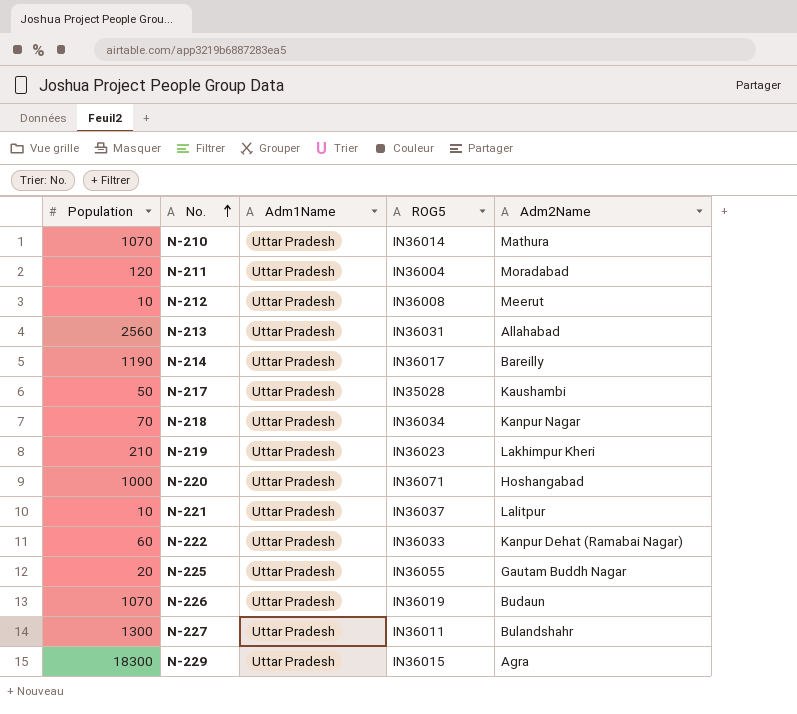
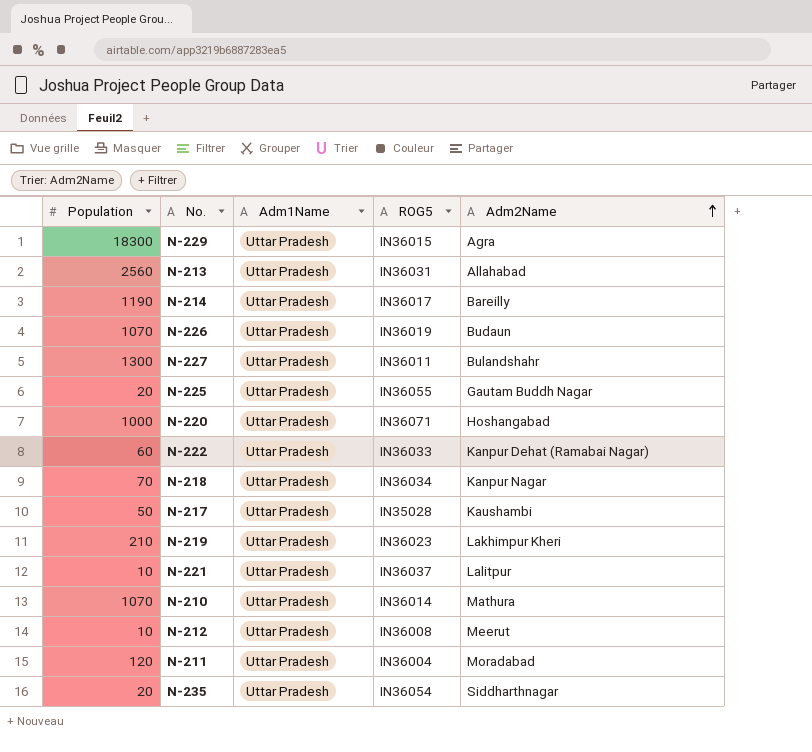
row order: No. ascending -> Adm2Name ascending
row N-235: none -> 20 | Uttar Pradesh | IN36054 | Siddharthnagar

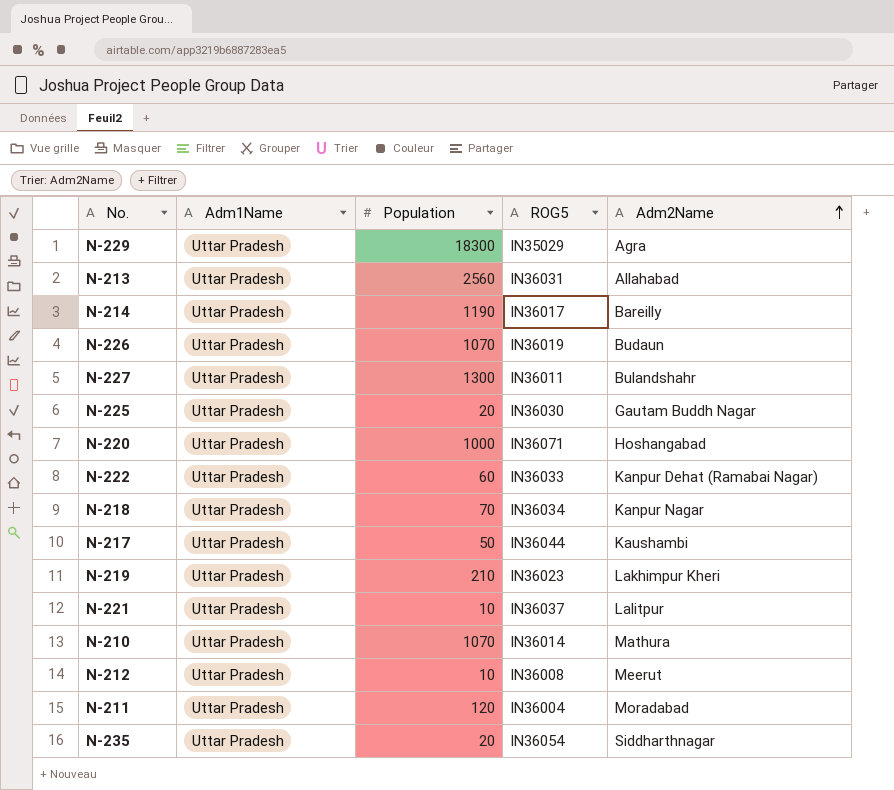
column Population | position: 1 -> 3
N-229 | ROG5: IN36015 -> IN35029
N-225 | ROG5: IN36055 -> IN36030
N-217 | ROG5: IN35028 -> IN36044

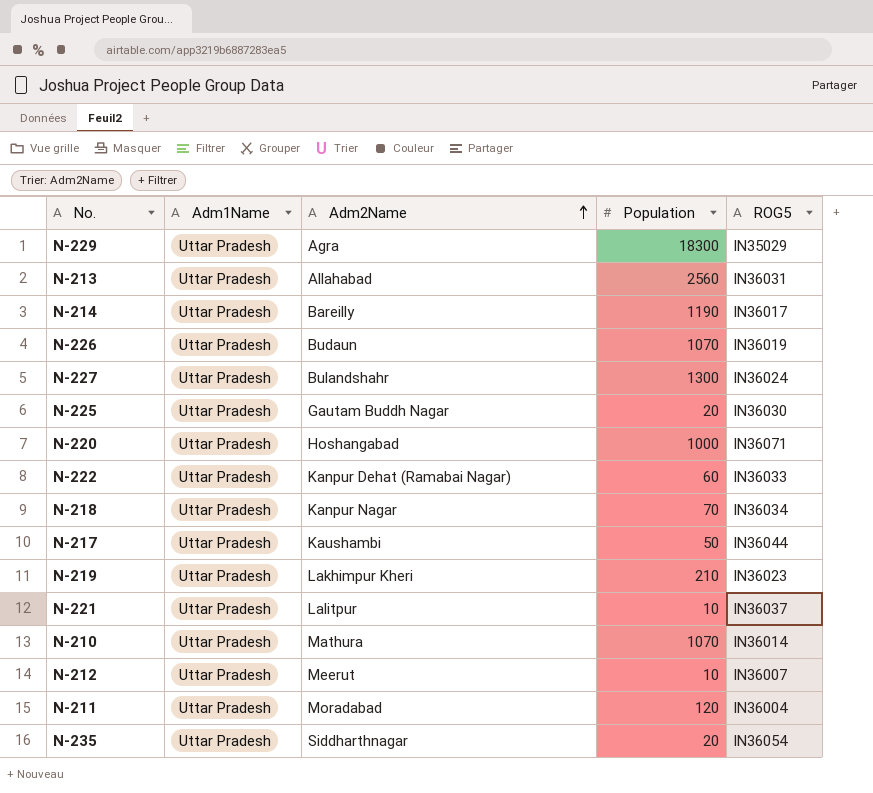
column Adm2Name | position: 5 -> 3
N-227 | ROG5: IN36011 -> IN36024
N-212 | ROG5: IN36008 -> IN36007

